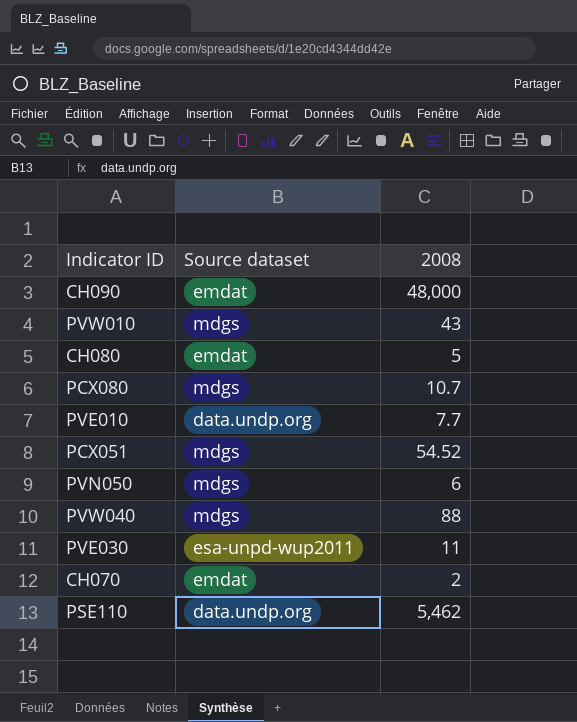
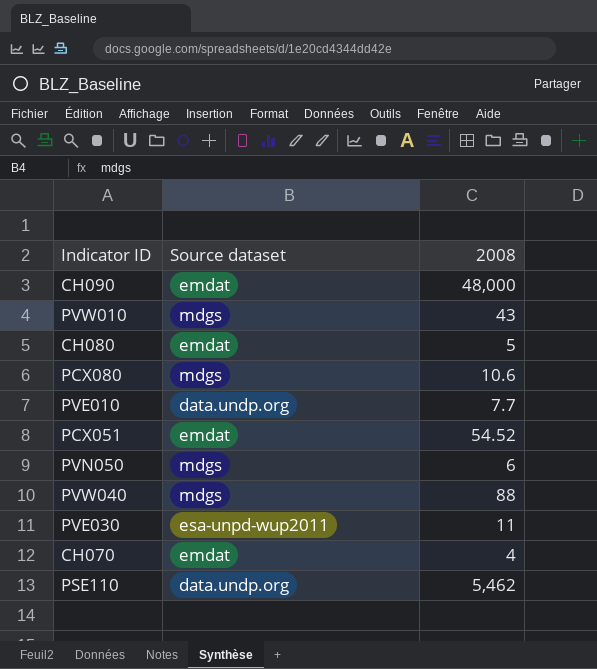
PCX080 | 2008: 10.7 -> 10.6
PCX051 | Source dataset: mdgs -> emdat
CH070 | 2008: 2 -> 4

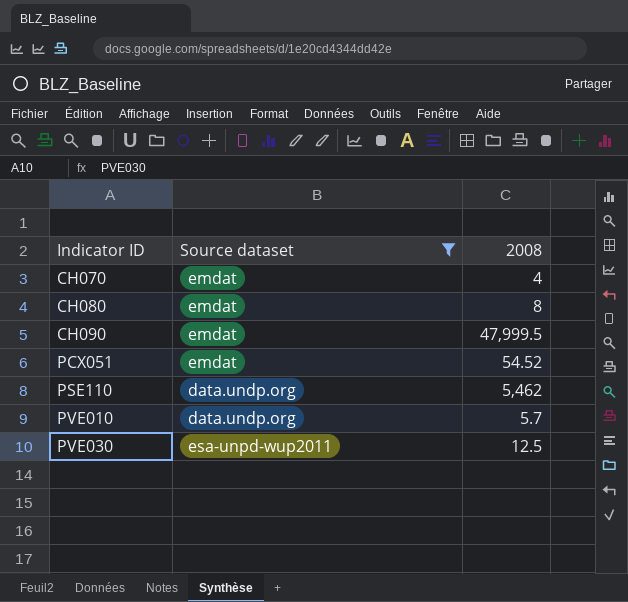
filter: none -> Source dataset != mdgs
row order: none -> Indicator ID ascending
CH080 | 2008: 5 -> 8
CH090 | 2008: 48,000 -> 47,999.5
PVE010 | 2008: 7.7 -> 5.7
PVE030 | 2008: 11 -> 12.5

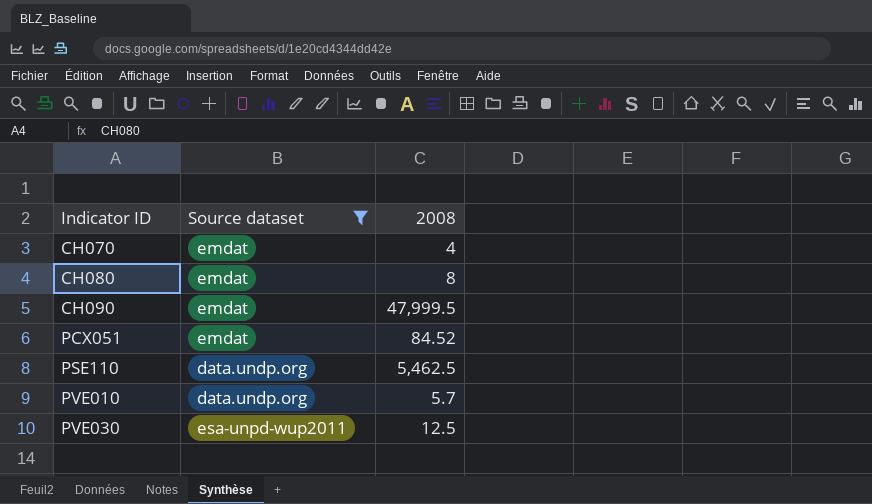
PCX051 | 2008: 54.52 -> 84.52
PSE110 | 2008: 5,462 -> 5,462.5

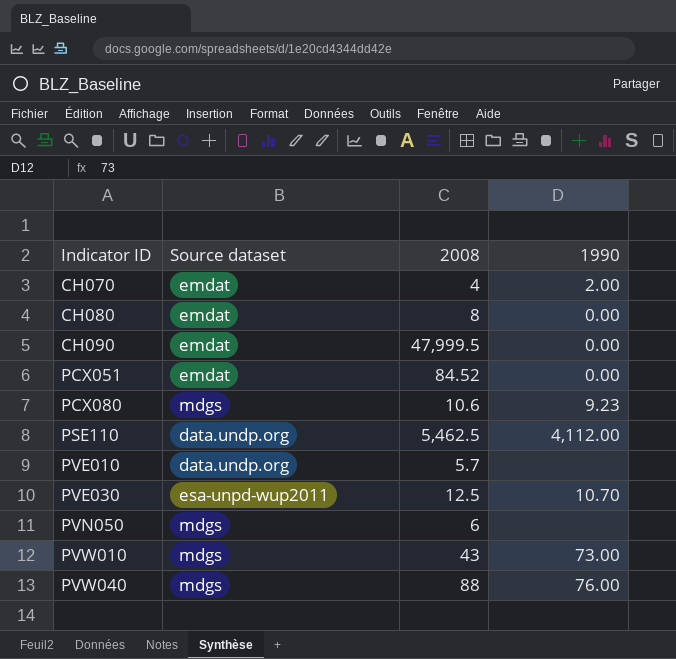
filter: Source dataset != mdgs -> none
column 1990 | position: none -> 4

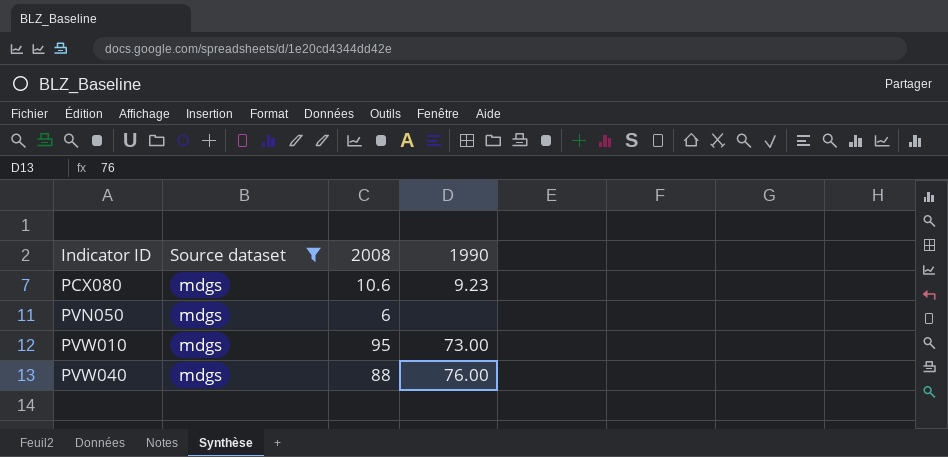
filter: none -> Source dataset = mdgs
PVW010 | 2008: 43 -> 95

